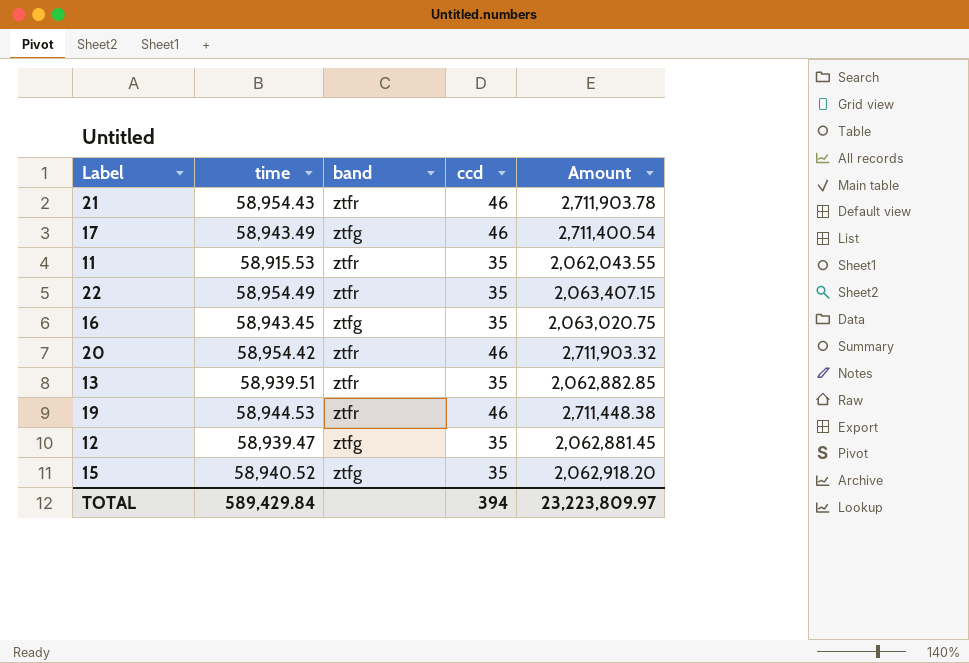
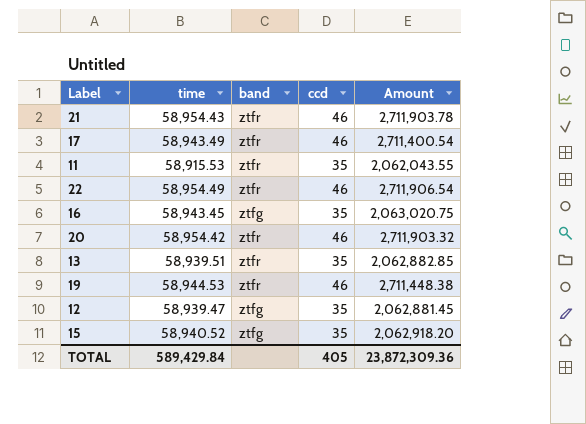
17 | band: ztfg -> ztfr
22 | ccd: 35 -> 46
22 | Amount: 2,063,407.15 -> 2,711,906.54
TOTAL | ccd: 394 -> 405
TOTAL | Amount: 23,223,809.97 -> 23,872,309.36

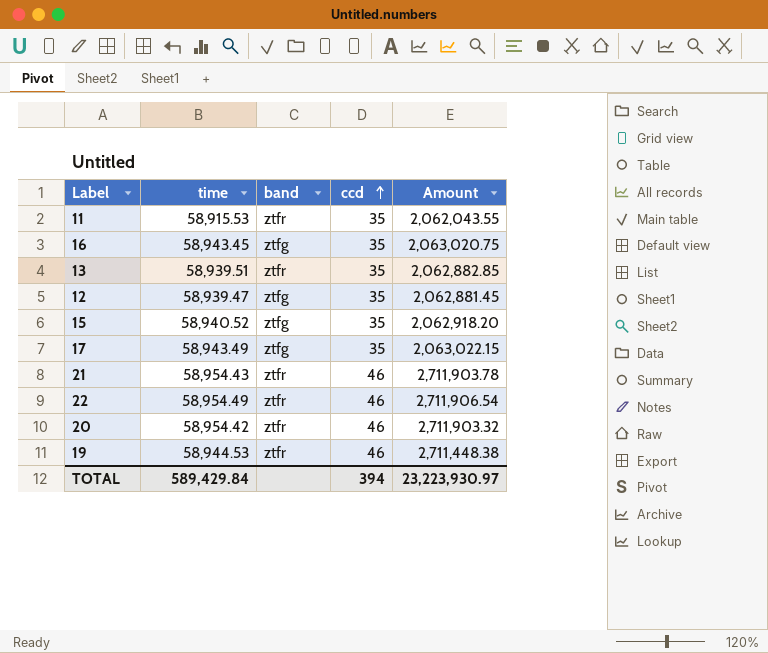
row order: none -> ccd ascending
17 | band: ztfr -> ztfg
17 | ccd: 46 -> 35
17 | Amount: 2,711,400.54 -> 2,063,022.15
TOTAL | ccd: 405 -> 394
TOTAL | Amount: 23,872,309.36 -> 23,223,930.97

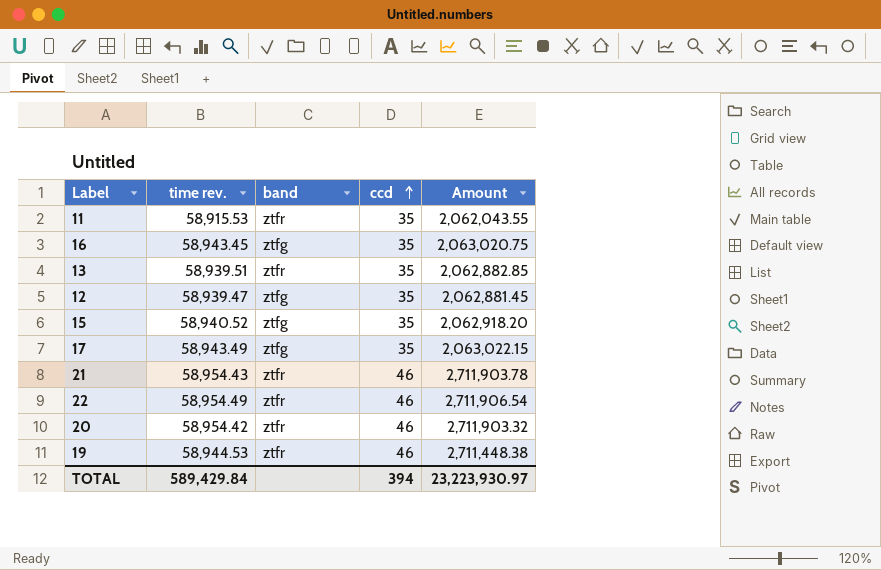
column name: time -> time rev.

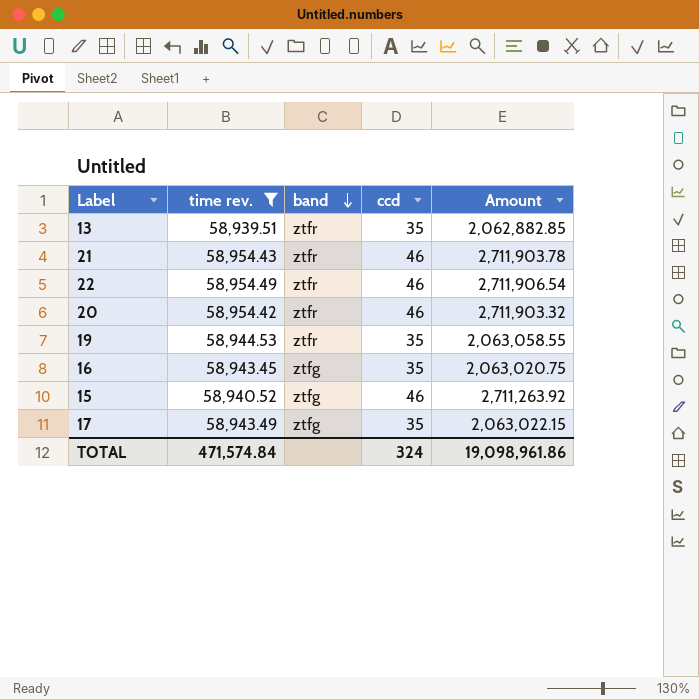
filter: none -> time rev. >= 58,939.51
row order: ccd ascending -> band descending
19 | ccd: 46 -> 35
19 | Amount: 2,711,448.38 -> 2,063,058.55
15 | ccd: 35 -> 46
15 | Amount: 2,062,918.20 -> 2,711,263.92
TOTAL | time rev.: 589,429.84 -> 471,574.84
TOTAL | ccd: 394 -> 324
TOTAL | Amount: 23,223,930.97 -> 19,098,961.86

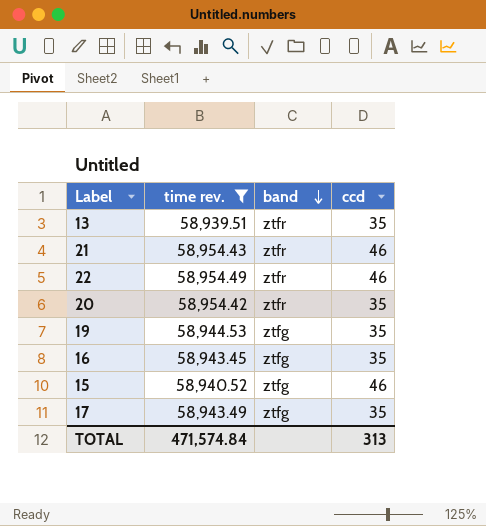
column Amount | formula: [time rev.] * [ccd] -> none
20 | ccd: 46 -> 35
19 | band: ztfr -> ztfg
TOTAL | ccd: 324 -> 313

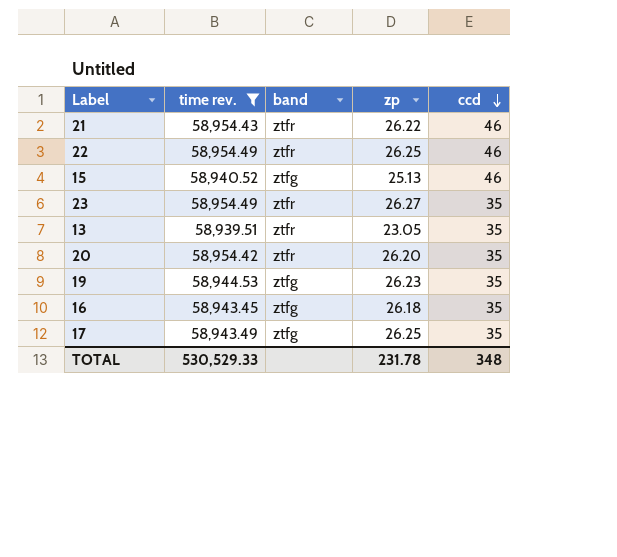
row order: band descending -> ccd descending
column zp | position: none -> 4
row 23: none -> 58,954.49 | ztfr | 26.27 | 35
TOTAL | time rev.: 471,574.84 -> 530,529.33
TOTAL | ccd: 313 -> 348

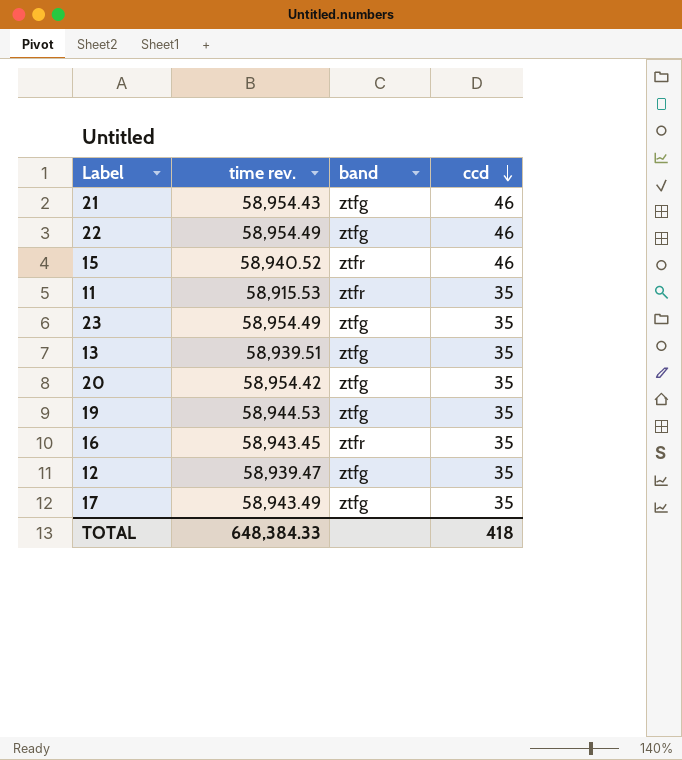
filter: time rev. >= 58,939.51 -> none
column zp | position: 4 -> none
21 | band: ztfr -> ztfg
22 | band: ztfr -> ztfg
15 | band: ztfg -> ztfr
23 | band: ztfr -> ztfg
13 | band: ztfr -> ztfg
20 | band: ztfr -> ztfg
16 | band: ztfg -> ztfr
TOTAL | time rev.: 530,529.33 -> 648,384.33
TOTAL | ccd: 348 -> 418

